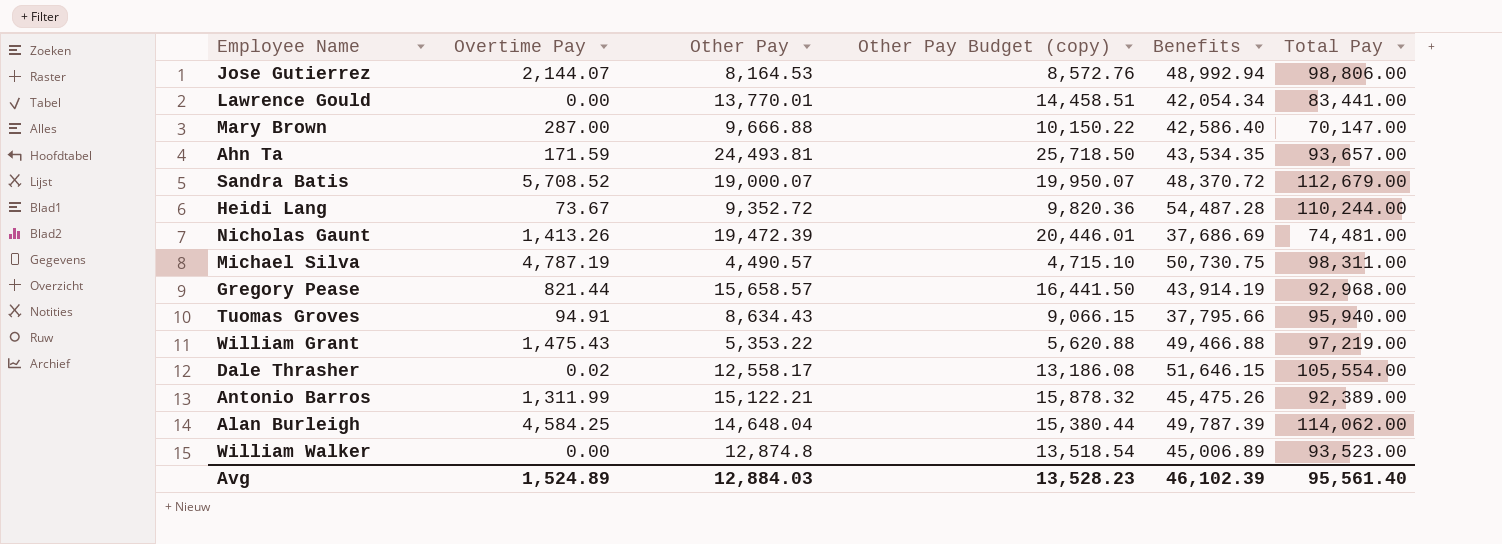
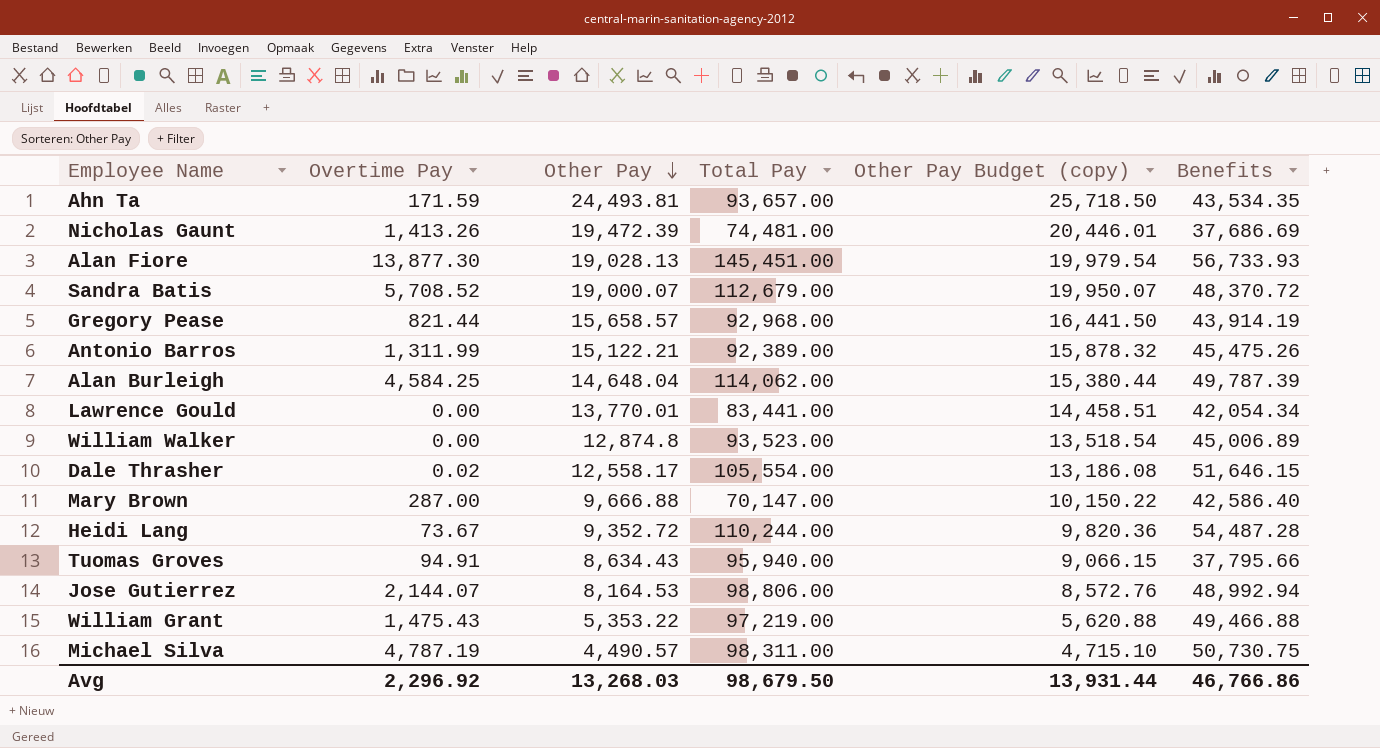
row order: none -> Other Pay descending
column Total Pay | position: 6 -> 4
row Alan Fiore: none -> 13,877.30 | 19,028.13 | 145,451.00 | 19,979.54 | 56,733.93
Avg | Overtime Pay: 1,524.89 -> 2,296.92
Avg | Other Pay: 12,884.03 -> 13,268.03
Avg | Total Pay: 95,561.40 -> 98,679.50
Avg | Other Pay Budget (copy): 13,528.23 -> 13,931.44
Avg | Benefits: 46,102.39 -> 46,766.86

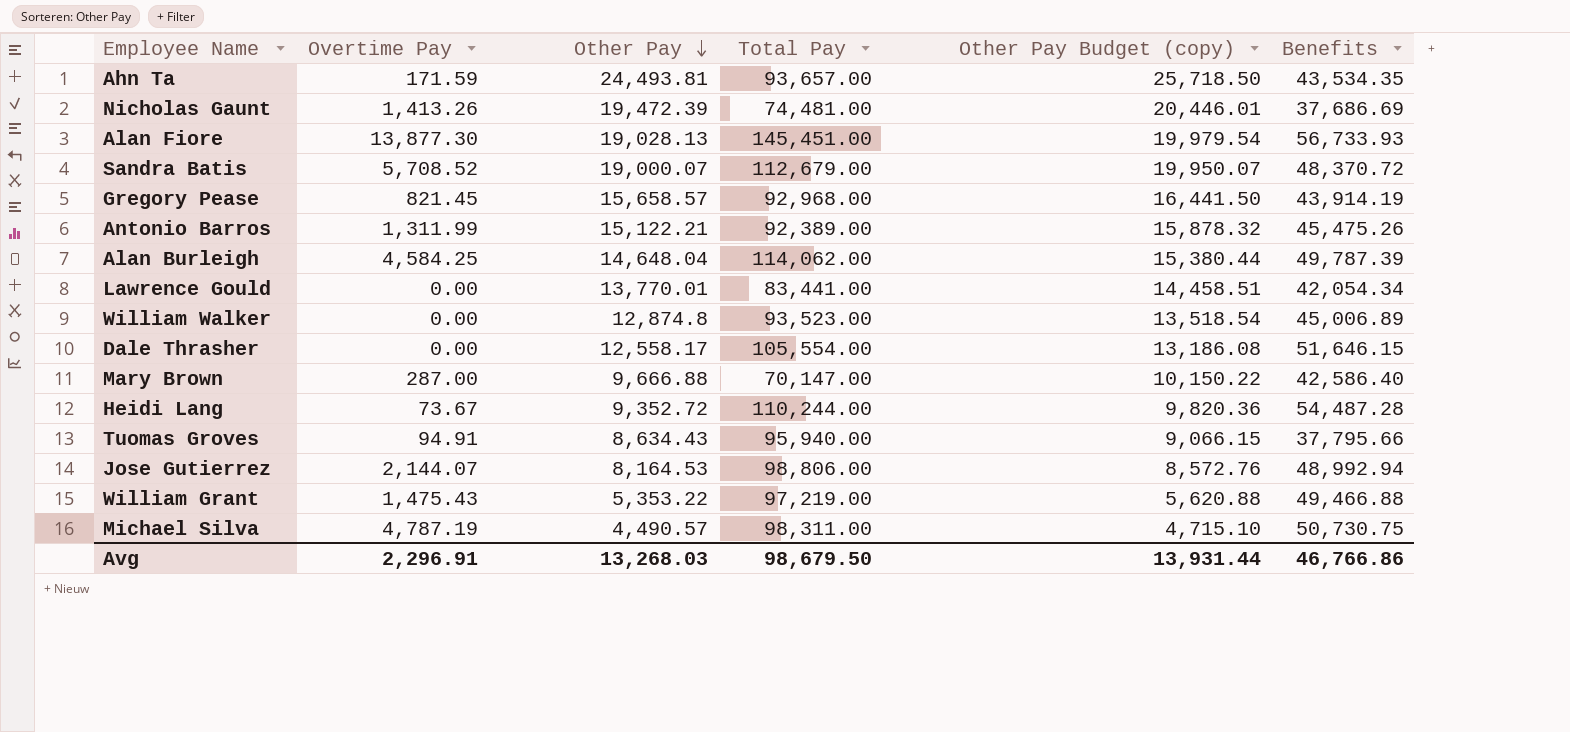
Gregory Pease | Overtime Pay: 821.44 -> 821.45
Dale Thrasher | Overtime Pay: 0.02 -> 0.00
Avg | Overtime Pay: 2,296.92 -> 2,296.91

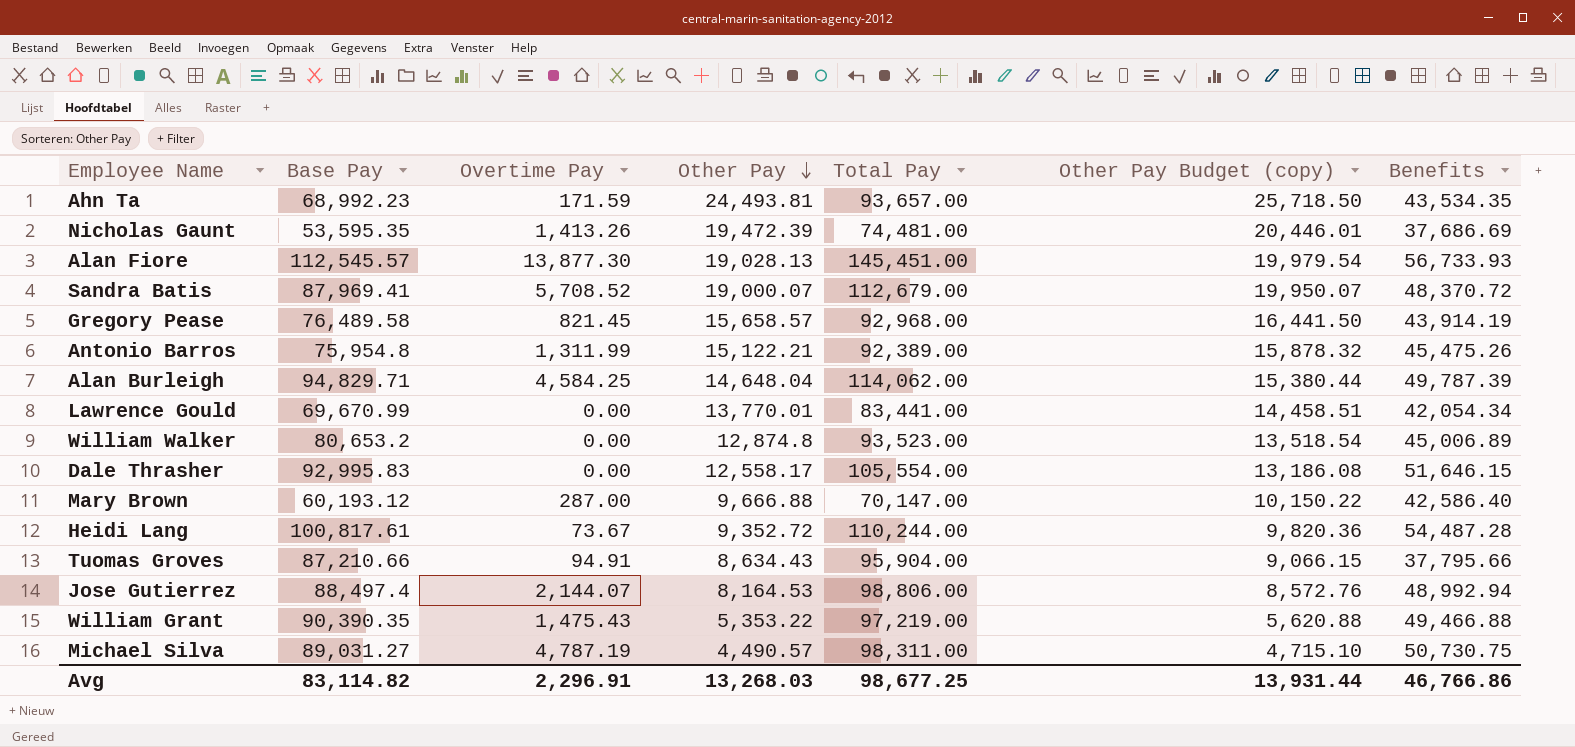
column Base Pay | position: none -> 2
Tuomas Groves | Total Pay: 95,940.00 -> 95,904.00
Avg | Total Pay: 98,679.50 -> 98,677.25

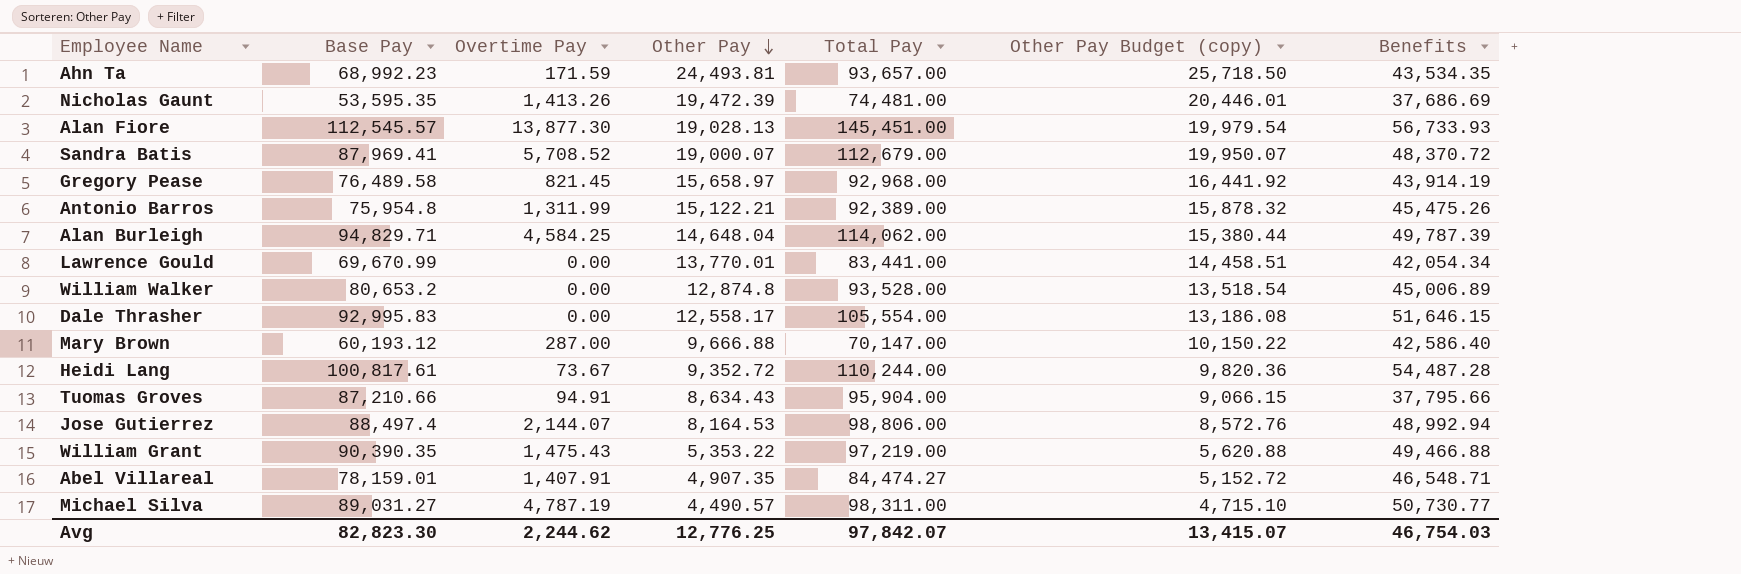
Gregory Pease | Other Pay: 15,658.57 -> 15,658.97
Gregory Pease | Other Pay Budget (copy): 16,441.50 -> 16,441.92
William Walker | Total Pay: 93,523.00 -> 93,528.00
row Abel Villareal: none -> 78,159.01 | 1,407.91 | 4,907.35 | 84,474.27 | 5,152.72 | 46,548.71
Michael Silva | Benefits: 50,730.75 -> 50,730.77
Avg | Base Pay: 83,114.82 -> 82,823.30
Avg | Overtime Pay: 2,296.91 -> 2,244.62
Avg | Other Pay: 13,268.03 -> 12,776.25
Avg | Total Pay: 98,677.25 -> 97,842.07
Avg | Other Pay Budget (copy): 13,931.44 -> 13,415.07
Avg | Benefits: 46,766.86 -> 46,754.03

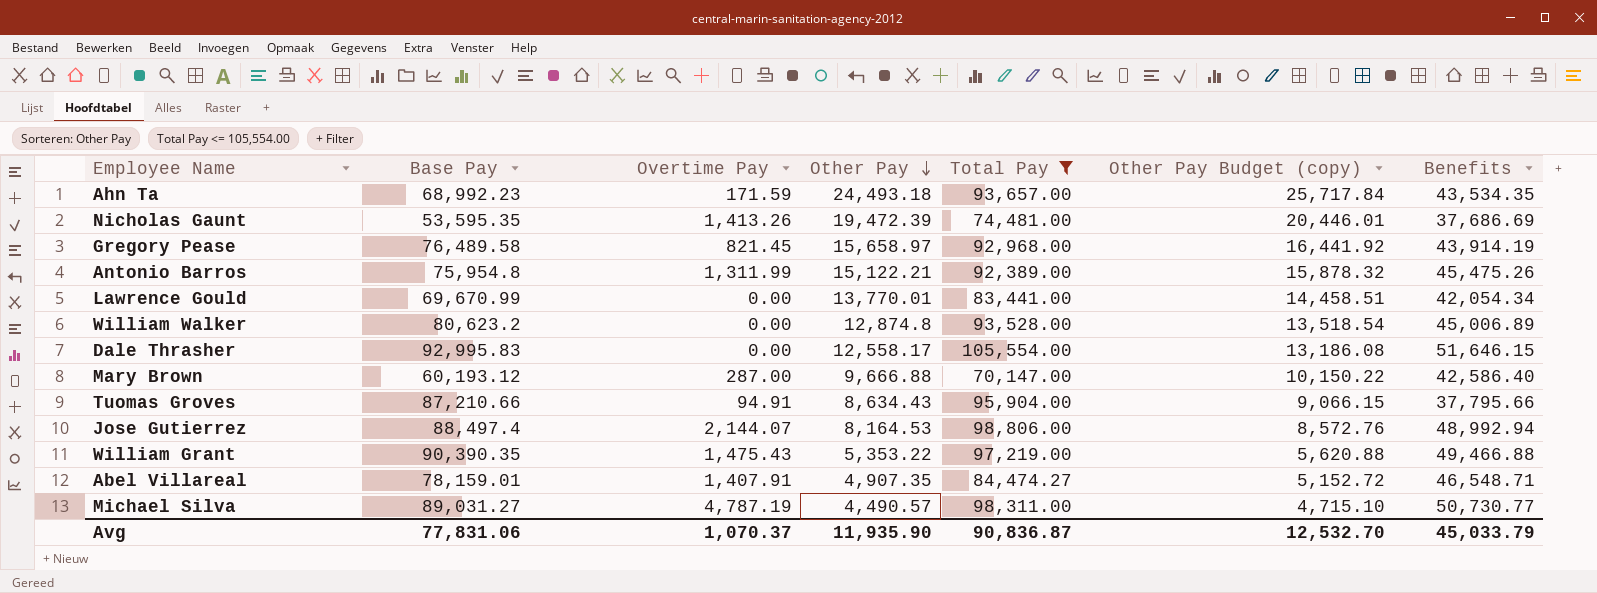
filter: none -> Total Pay <= 105,554.00
Ahn Ta | Other Pay: 24,493.81 -> 24,493.18
Ahn Ta | Other Pay Budget (copy): 25,718.50 -> 25,717.84
William Walker | Base Pay: 80,653.2 -> 80,623.2
Avg | Base Pay: 82,823.30 -> 77,831.06
Avg | Overtime Pay: 2,244.62 -> 1,070.37
Avg | Other Pay: 12,776.25 -> 11,935.90
Avg | Total Pay: 97,842.07 -> 90,836.87
Avg | Other Pay Budget (copy): 13,415.07 -> 12,532.70
Avg | Benefits: 46,754.03 -> 45,033.79

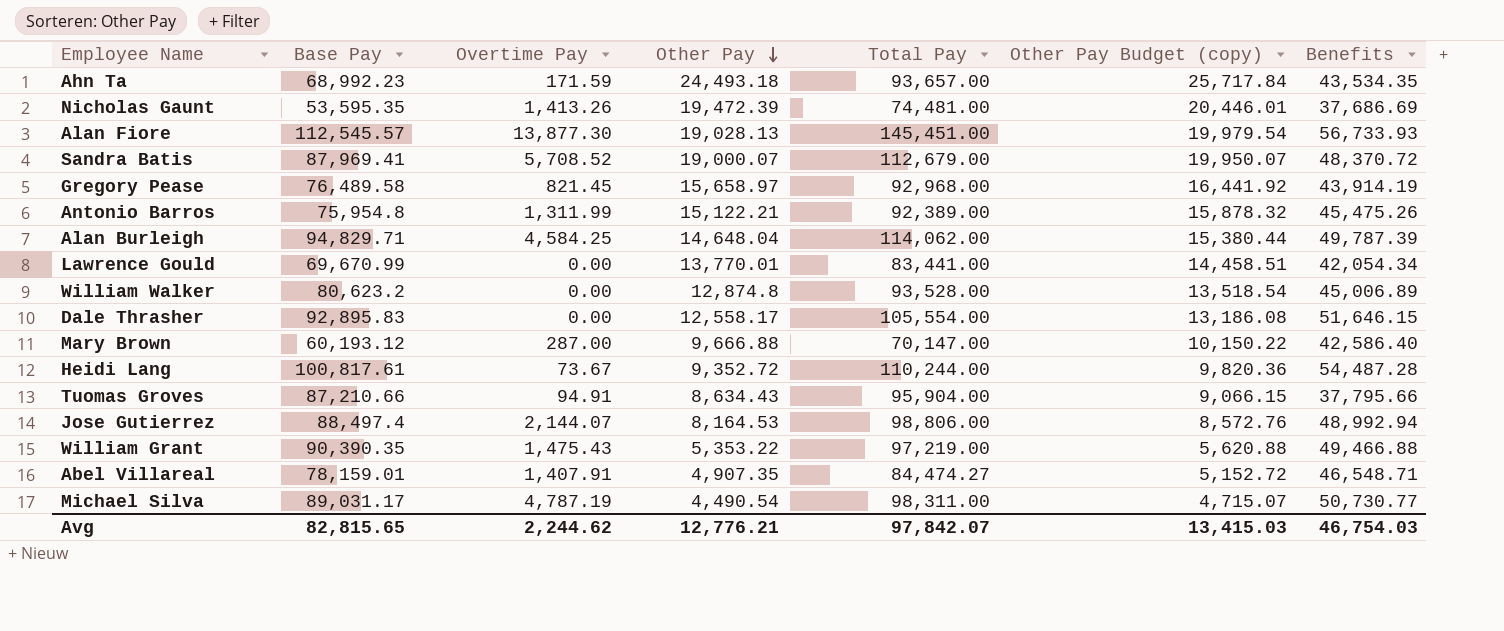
filter: Total Pay <= 105,554.00 -> none
Dale Thrasher | Base Pay: 92,995.83 -> 92,895.83
Michael Silva | Base Pay: 89,031.27 -> 89,031.17
Michael Silva | Other Pay: 4,490.57 -> 4,490.54
Michael Silva | Other Pay Budget (copy): 4,715.10 -> 4,715.07
Avg | Base Pay: 77,831.06 -> 82,815.65
Avg | Overtime Pay: 1,070.37 -> 2,244.62
Avg | Other Pay: 11,935.90 -> 12,776.21
Avg | Total Pay: 90,836.87 -> 97,842.07
Avg | Other Pay Budget (copy): 12,532.70 -> 13,415.03
Avg | Benefits: 45,033.79 -> 46,754.03

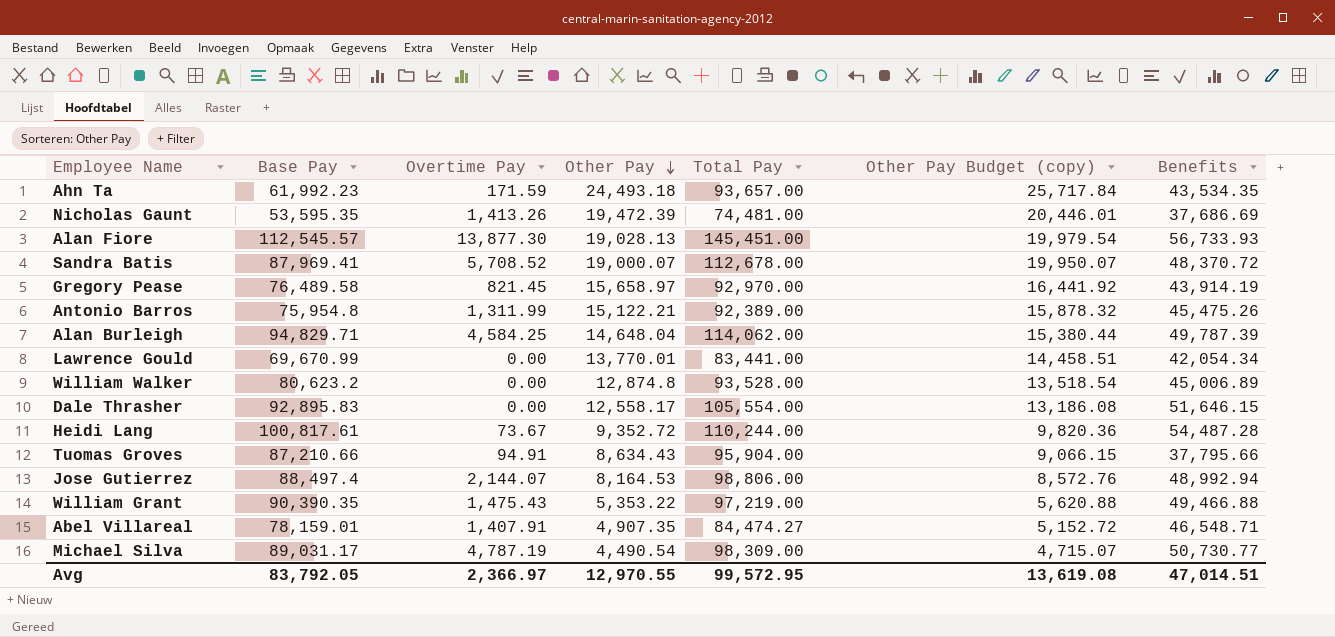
row Mary Brown: 60,193.12 | 287.00 | 9,666.88 | 70,147.00 | 10,150.22 | 42,586.40 -> none
Ahn Ta | Base Pay: 68,992.23 -> 61,992.23
Sandra Batis | Total Pay: 112,679.00 -> 112,678.00
Gregory Pease | Total Pay: 92,968.00 -> 92,970.00
Michael Silva | Total Pay: 98,311.00 -> 98,309.00
Avg | Base Pay: 82,815.65 -> 83,792.05
Avg | Overtime Pay: 2,244.62 -> 2,366.97
Avg | Other Pay: 12,776.21 -> 12,970.55
Avg | Total Pay: 97,842.07 -> 99,572.95
Avg | Other Pay Budget (copy): 13,415.03 -> 13,619.08
Avg | Benefits: 46,754.03 -> 47,014.51

